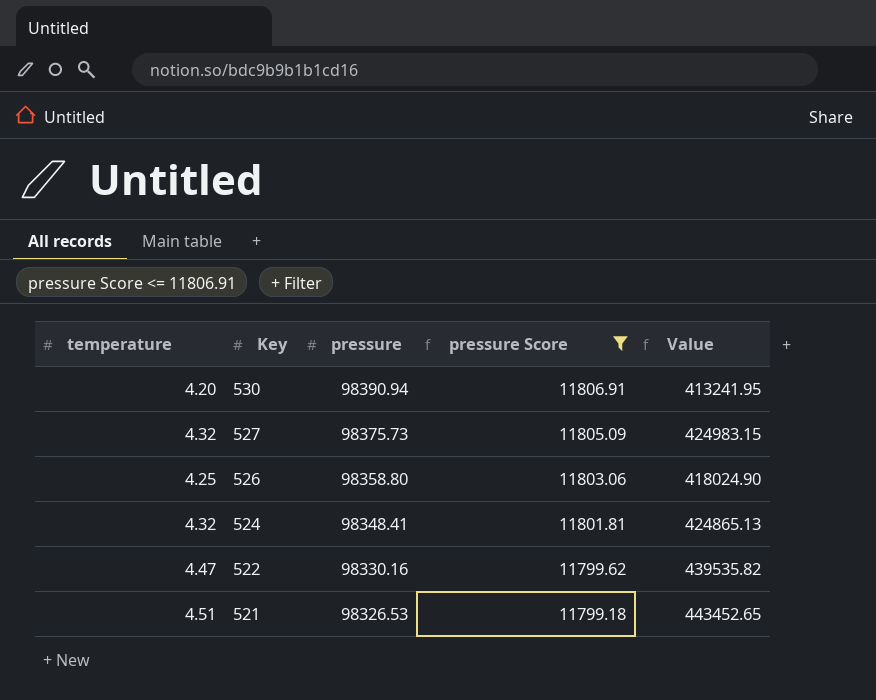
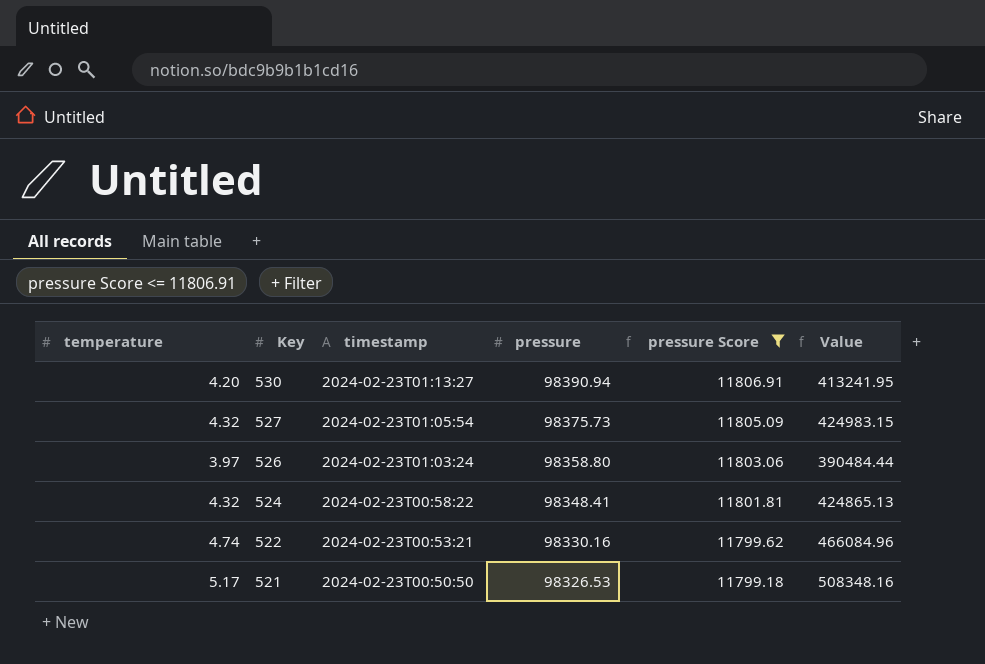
column timestamp | position: none -> 3
526 | temperature: 4.25 -> 3.97
526 | Value: 418024.90 -> 390484.44
522 | temperature: 4.47 -> 4.74
522 | Value: 439535.82 -> 466084.96
521 | temperature: 4.51 -> 5.17
521 | Value: 443452.65 -> 508348.16

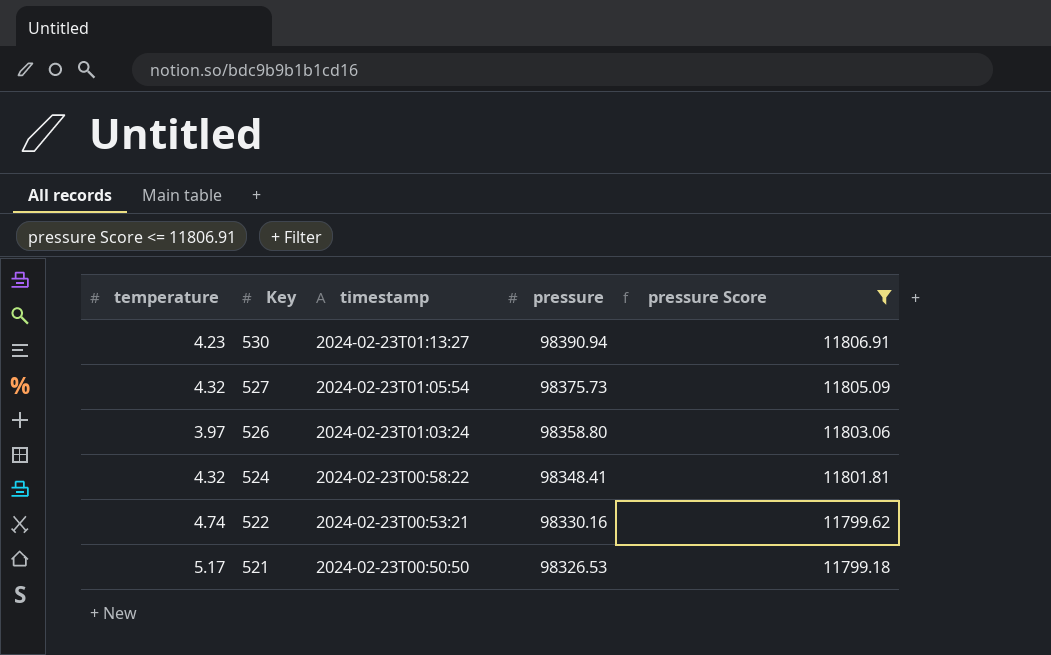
column Value | formula: [temperature] * [pressure] -> none
530 | temperature: 4.20 -> 4.23

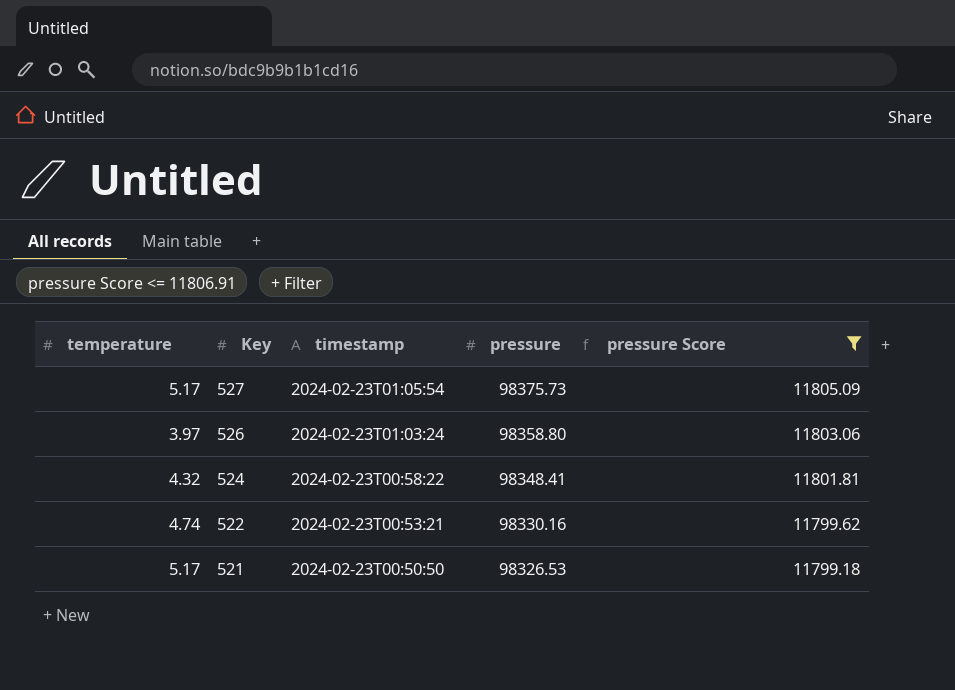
row 530: 4.23 | 2024-02-23T01:13:27 | 98390.94 | 11806.91 -> none
527 | temperature: 4.32 -> 5.17

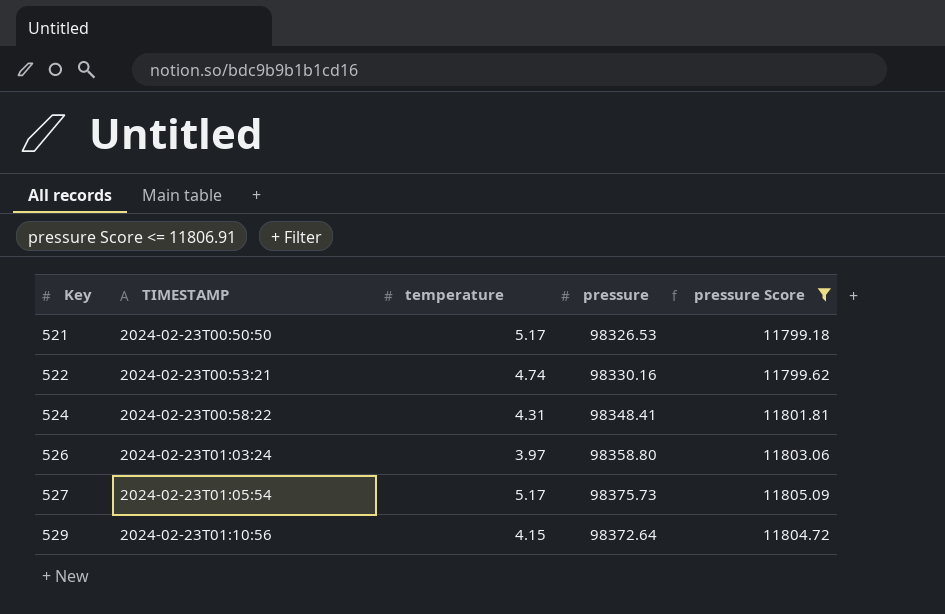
row order: Key descending -> Key ascending
column name: timestamp -> TIMESTAMP
column temperature | position: 1 -> 3
524 | temperature: 4.32 -> 4.31
row 529: none -> 2024-02-23T01:10:56 | 4.15 | 98372.64 | 11804.72

